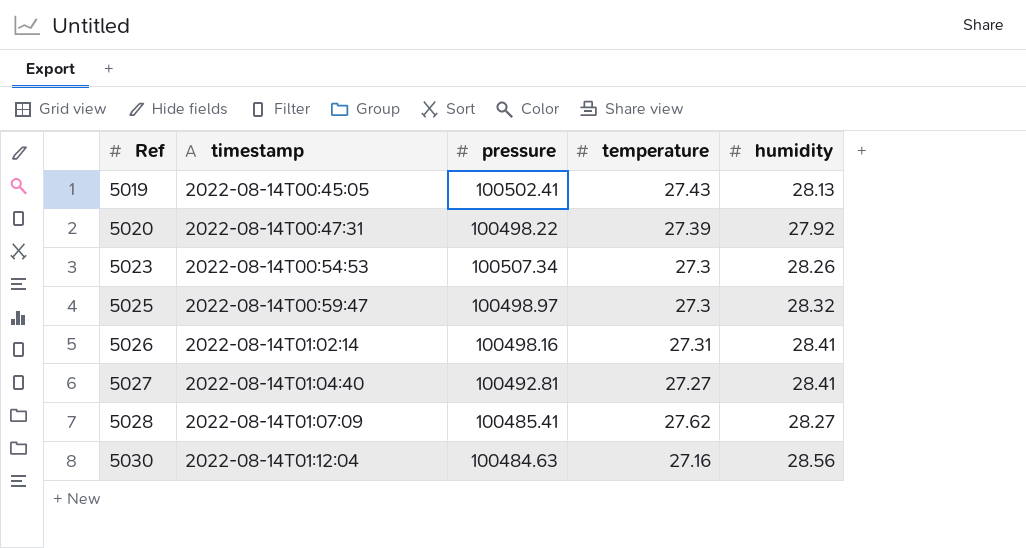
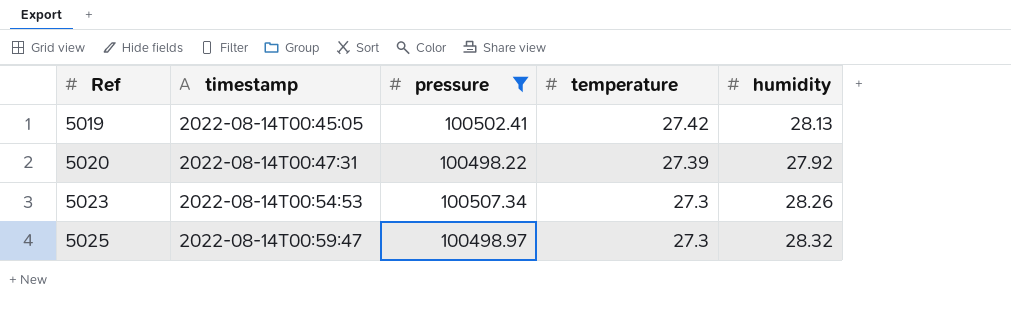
filter: none -> pressure >= 100498.22
5019 | temperature: 27.43 -> 27.42

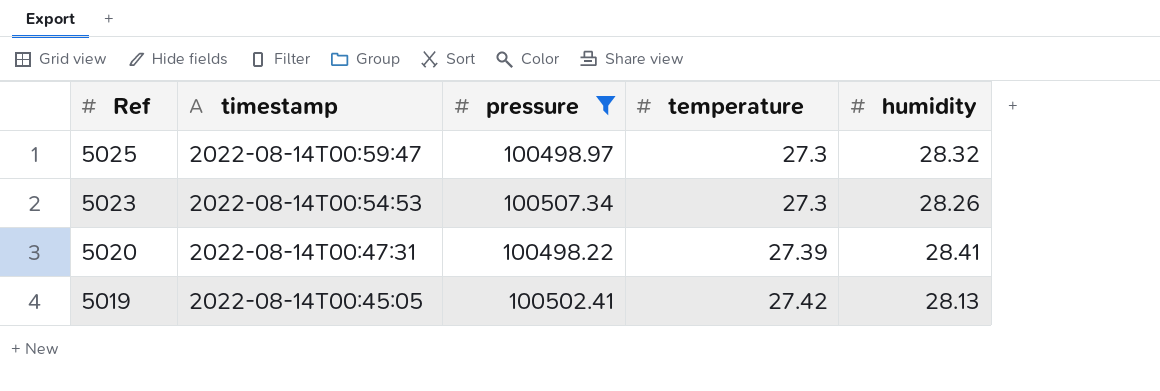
row order: Ref ascending -> Ref descending
5020 | humidity: 27.92 -> 28.41

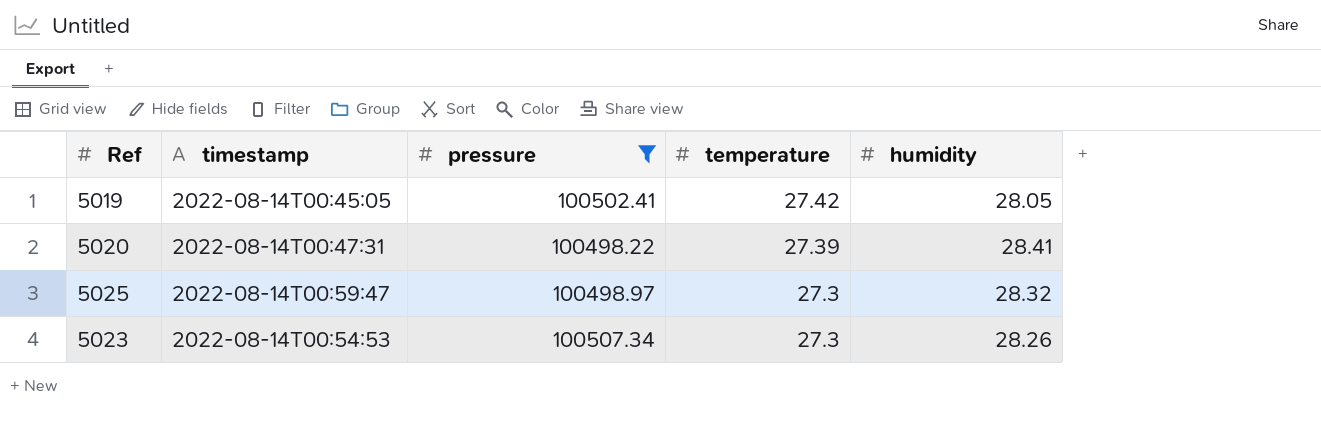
row order: Ref descending -> temperature descending
5019 | humidity: 28.13 -> 28.05

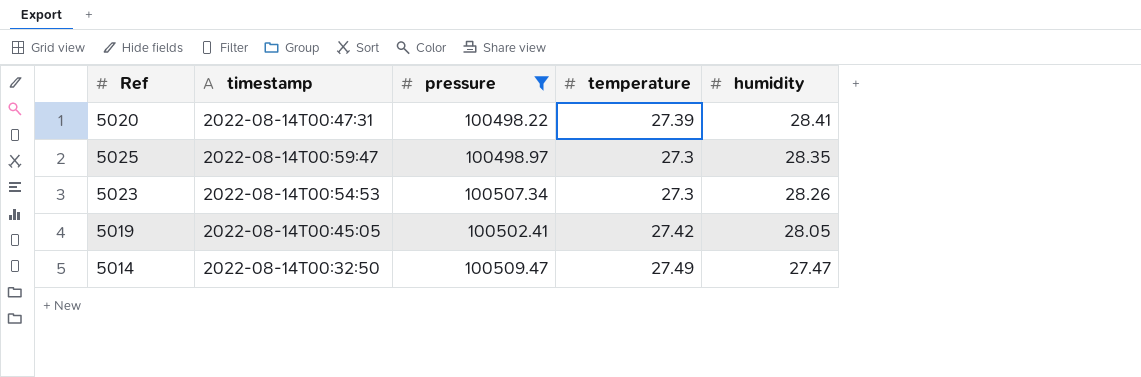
row order: temperature descending -> humidity descending
5025 | humidity: 28.32 -> 28.35
row 5014: none -> 2022-08-14T00:32:50 | 100509.47 | 27.49 | 27.47

